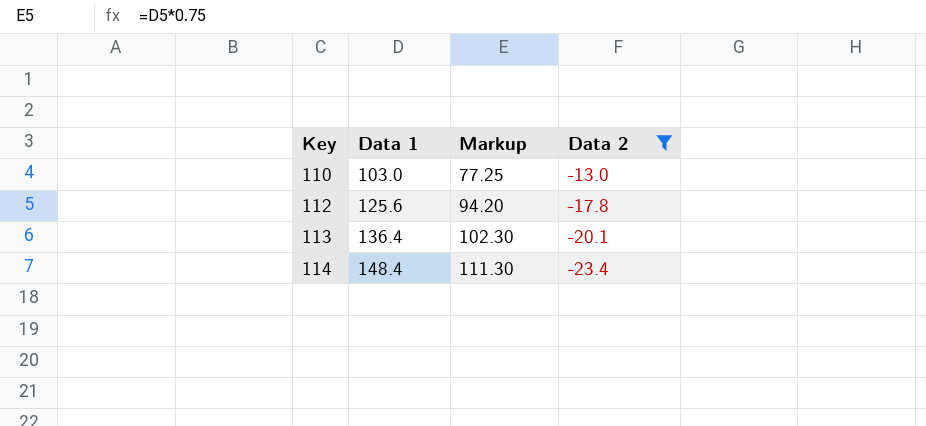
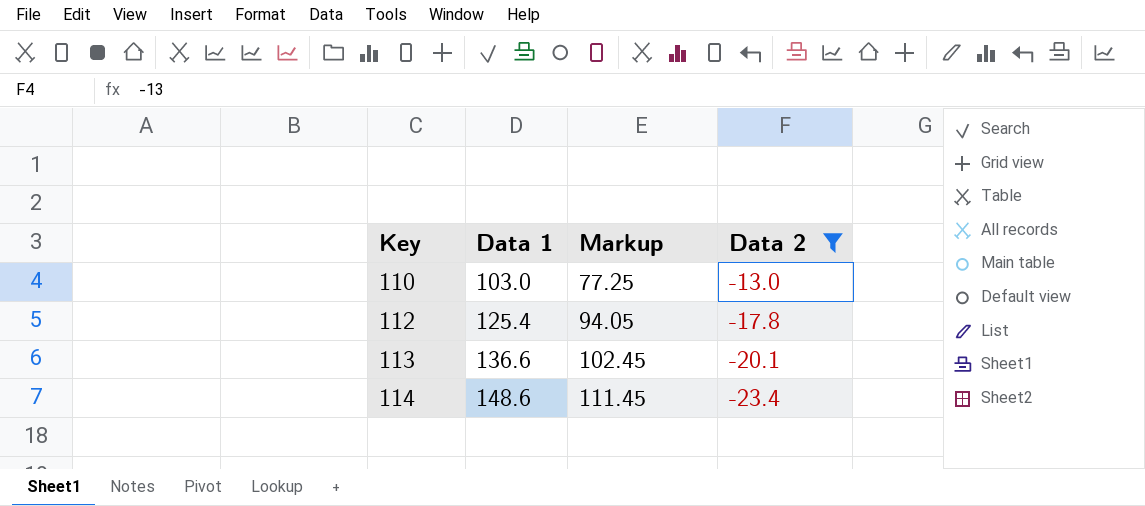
112 | Data 1: 125.6 -> 125.4
112 | Markup: 94.20 -> 94.05
113 | Data 1: 136.4 -> 136.6
113 | Markup: 102.30 -> 102.45
114 | Data 1: 148.4 -> 148.6
114 | Markup: 111.30 -> 111.45

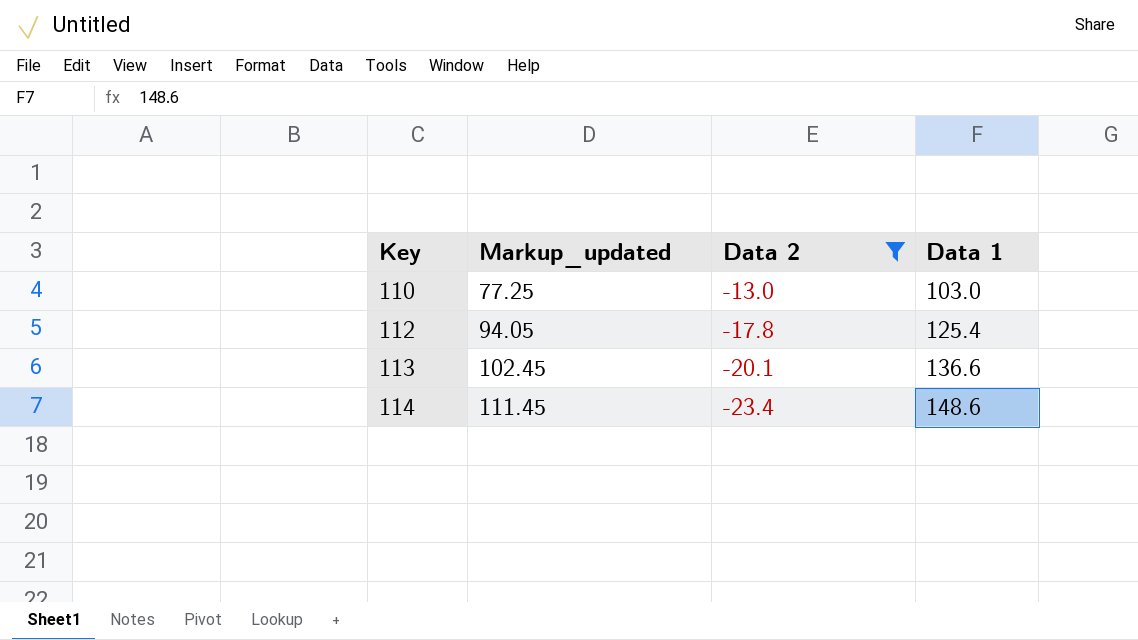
column name: Markup -> Markup_updated
column Data 1 | position: 2 -> 4

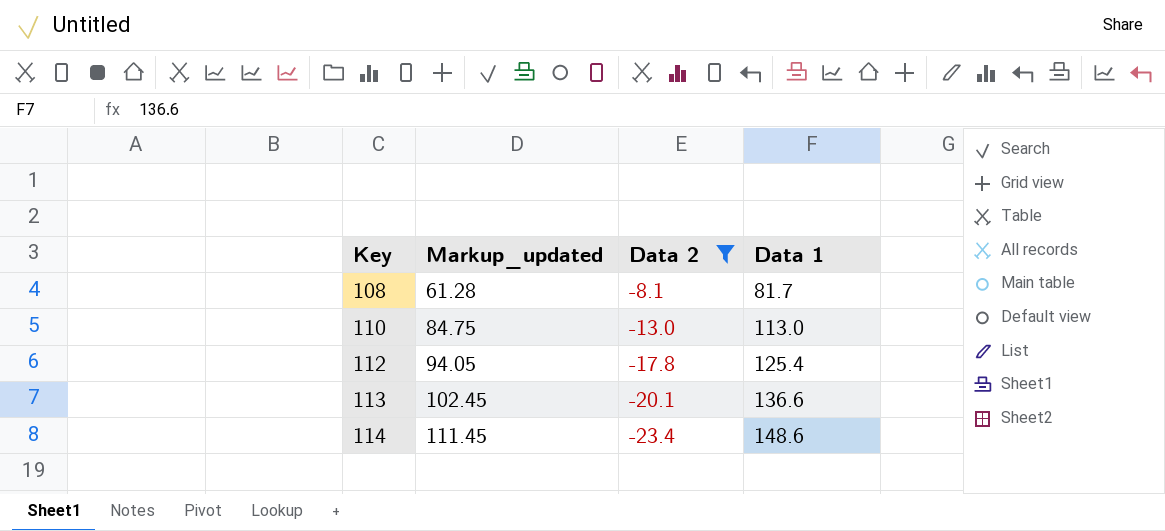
row 108: none -> 61.28 | -8.1 | 81.7
110 | Markup_updated: 77.25 -> 84.75
110 | Data 1: 103.0 -> 113.0

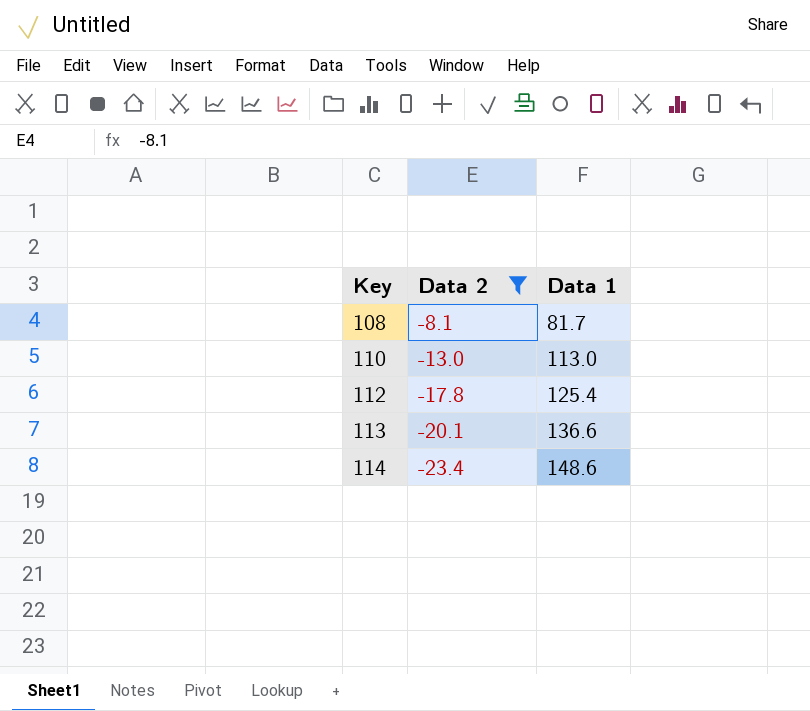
column Markup_updated | formula: [Data 1] * 0.75 -> none

